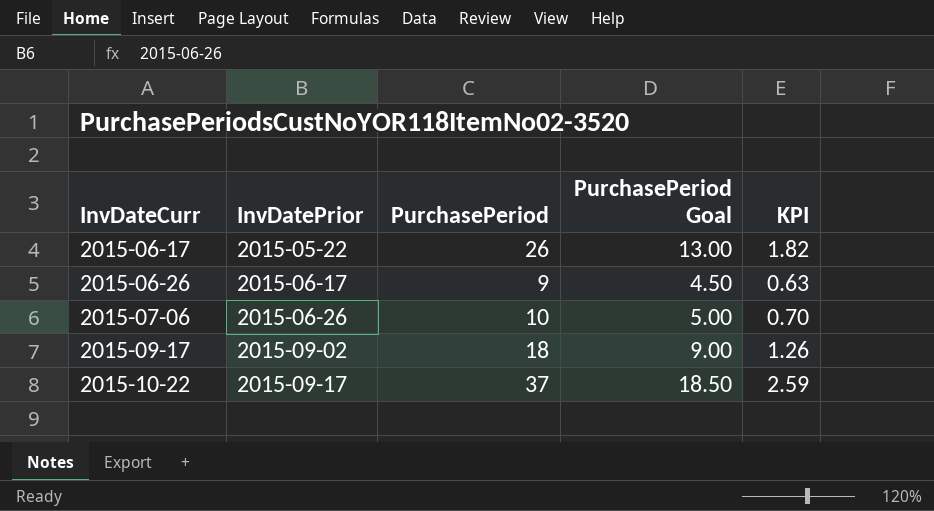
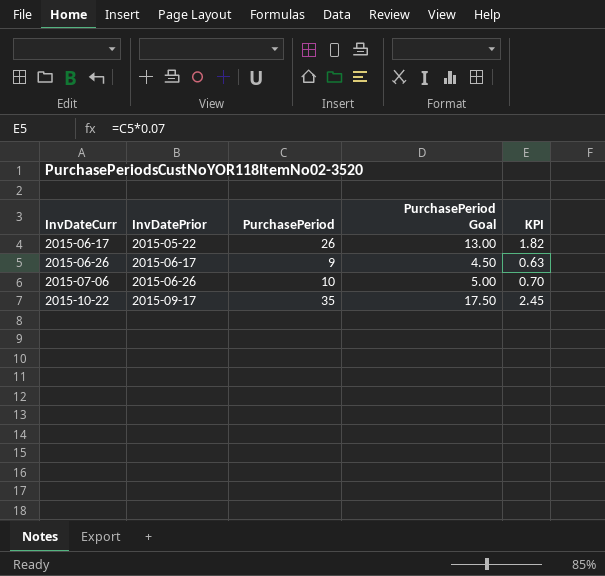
row 2015-09-17: 2015-09-02 | 18 | 9.00 | 1.26 -> none
2015-10-22 | PurchasePeriod: 37 -> 35
2015-10-22 | PurchasePeriod Goal: 18.50 -> 17.50
2015-10-22 | KPI: 2.59 -> 2.45

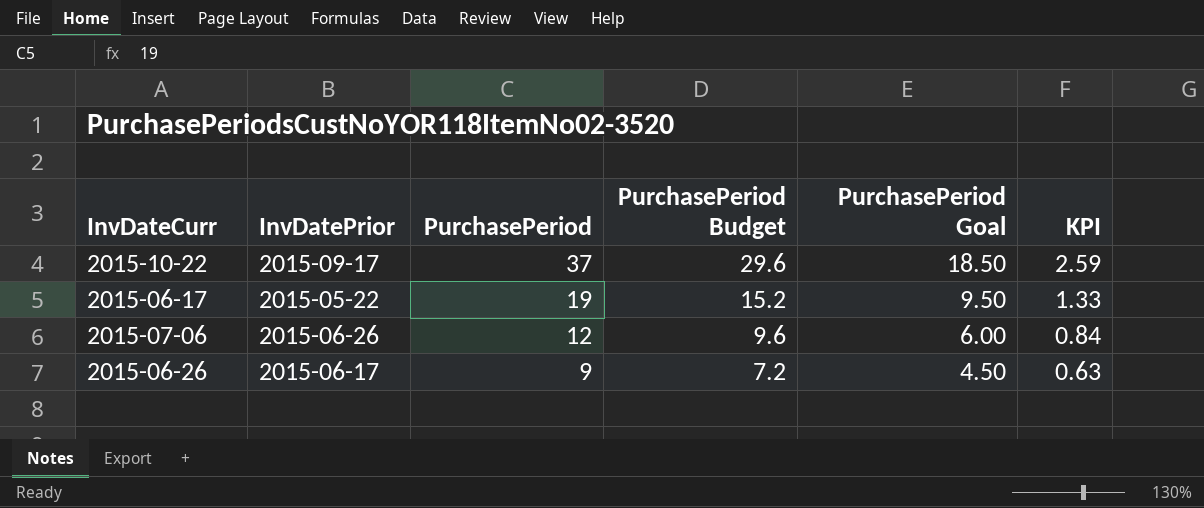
row order: InvDateCurr ascending -> PurchasePeriod descending
column PurchasePeriod Budget | formula: none -> [PurchasePeriod] * 0.8
2015-10-22 | PurchasePeriod: 35 -> 37
2015-10-22 | PurchasePeriod Goal: 17.50 -> 18.50
2015-10-22 | KPI: 2.45 -> 2.59
2015-06-17 | PurchasePeriod: 26 -> 19
2015-06-17 | PurchasePeriod Goal: 13.00 -> 9.50
2015-06-17 | KPI: 1.82 -> 1.33
2015-07-06 | PurchasePeriod: 10 -> 12
2015-07-06 | PurchasePeriod Goal: 5.00 -> 6.00
2015-07-06 | KPI: 0.70 -> 0.84

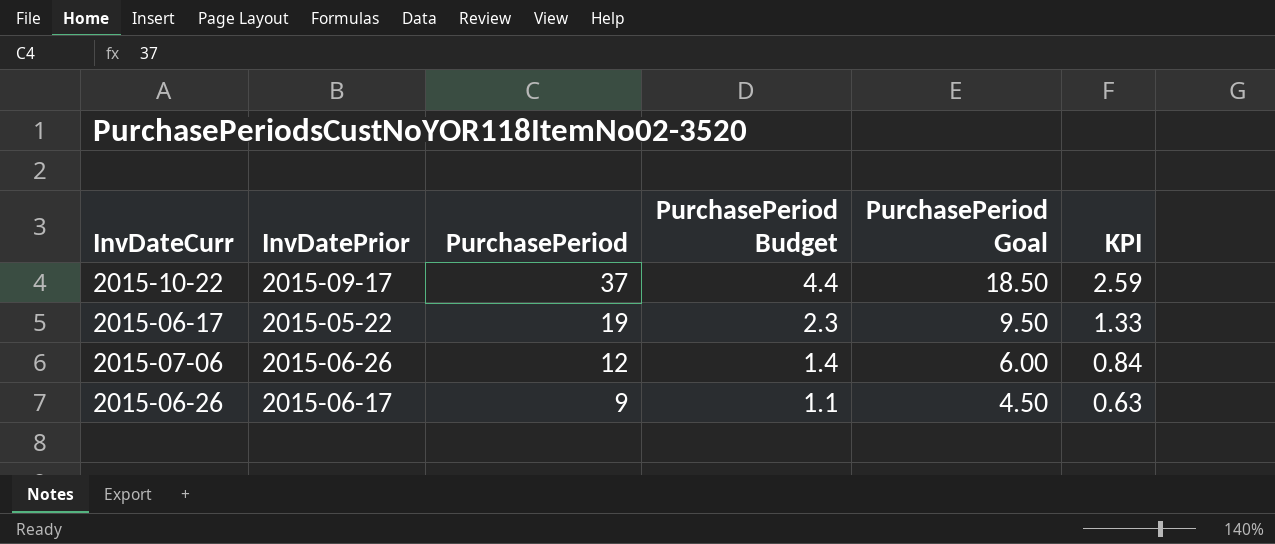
column PurchasePeriod Budget | formula: [PurchasePeriod] * 0.8 -> [PurchasePeriod] * 0.12

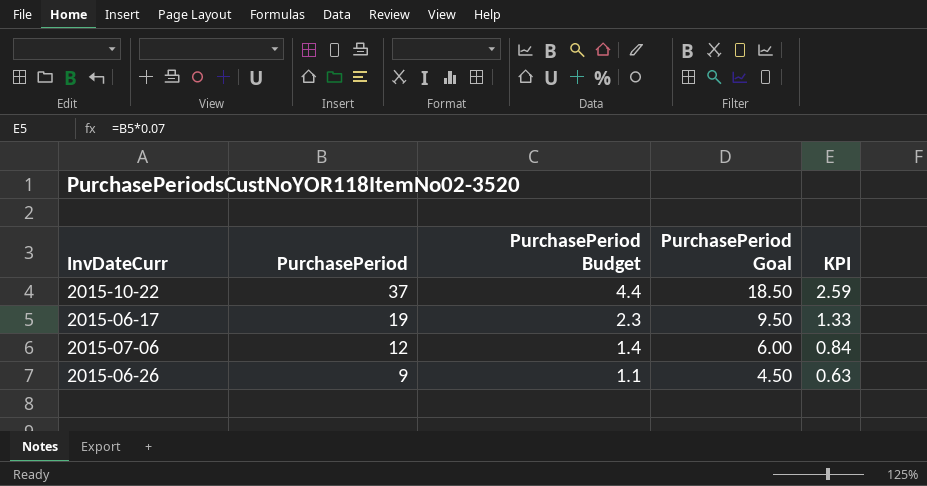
column InvDatePrior | position: 2 -> none

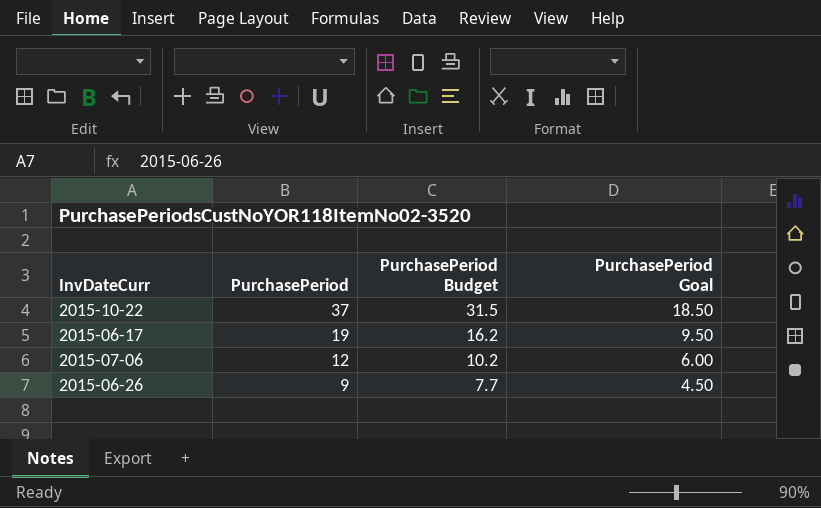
column KPI | formula: [PurchasePeriod] * 0.07 -> none
column PurchasePeriod Budget | formula: [PurchasePeriod] * 0.12 -> [PurchasePeriod] * 0.85

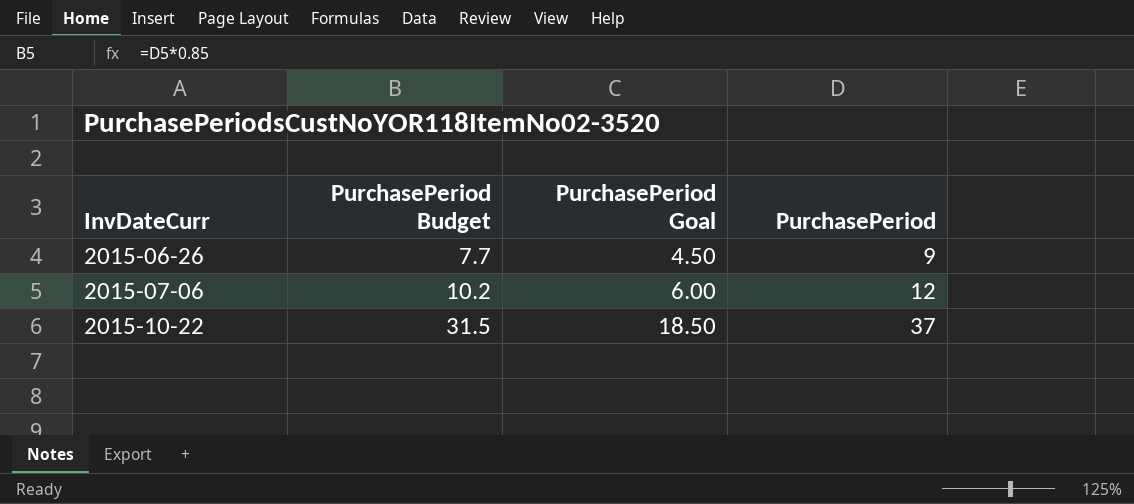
row order: PurchasePeriod descending -> InvDateCurr ascending
column PurchasePeriod | position: 2 -> 4
row 2015-06-17: 19 | 16.2 | 9.50 -> none

